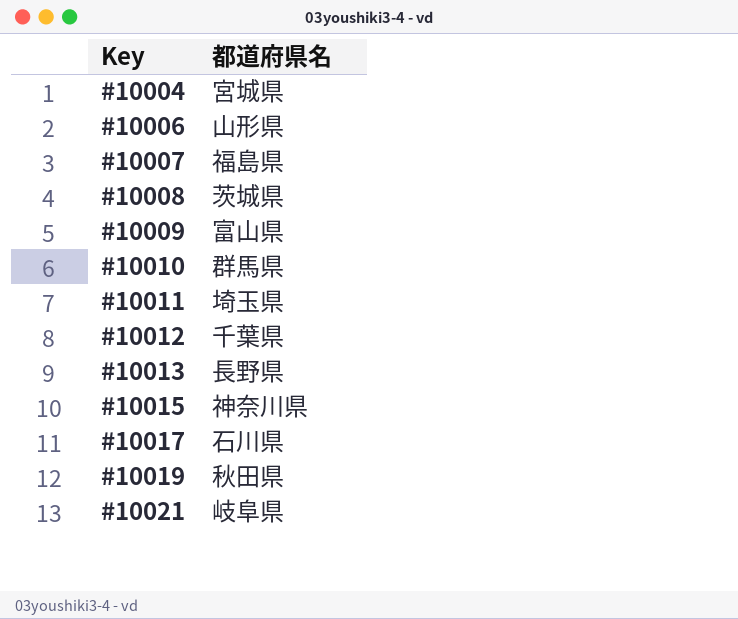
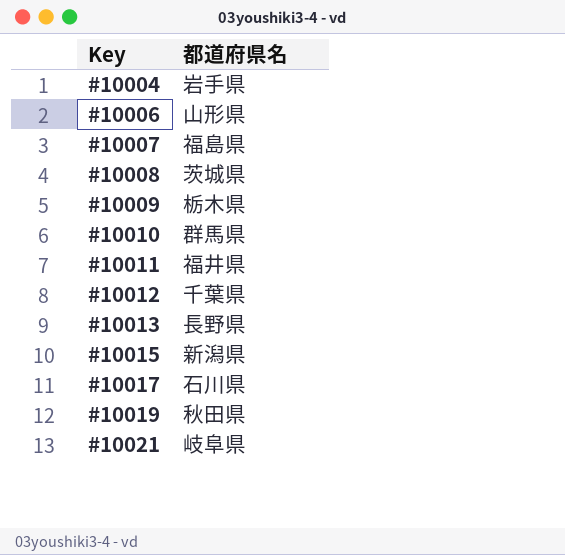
#10004 | 都道府県名: 宮城県 -> 岩手県
#10009 | 都道府県名: 富山県 -> 栃木県
#10011 | 都道府県名: 埼玉県 -> 福井県
#10015 | 都道府県名: 神奈川県 -> 新潟県

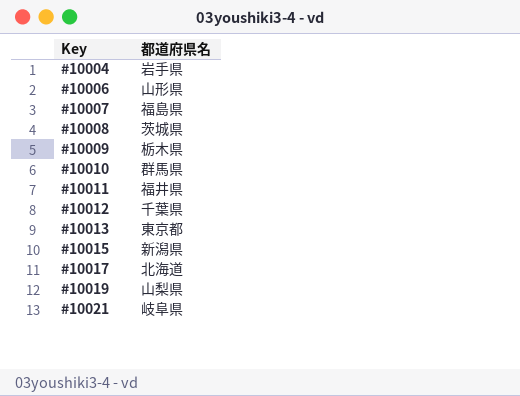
#10013 | 都道府県名: 長野県 -> 東京都
#10017 | 都道府県名: 石川県 -> 北海道
#10019 | 都道府県名: 秋田県 -> 山梨県

